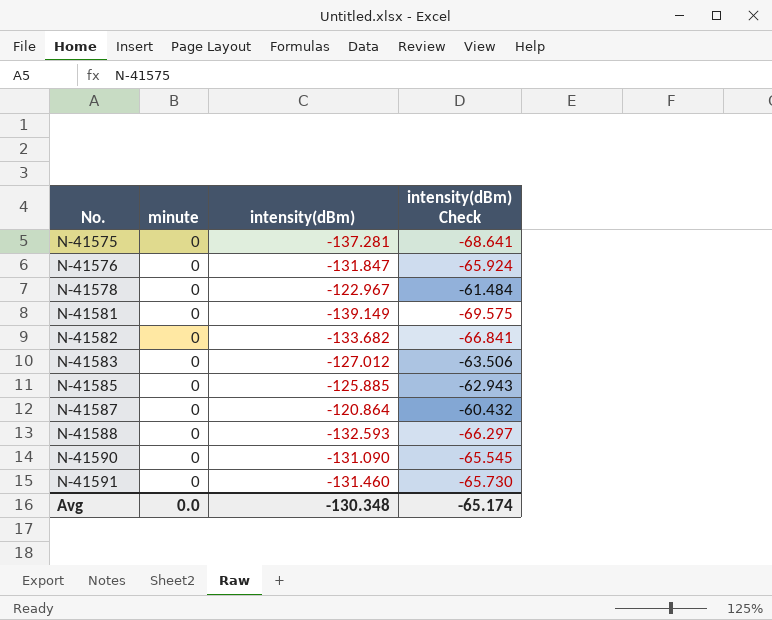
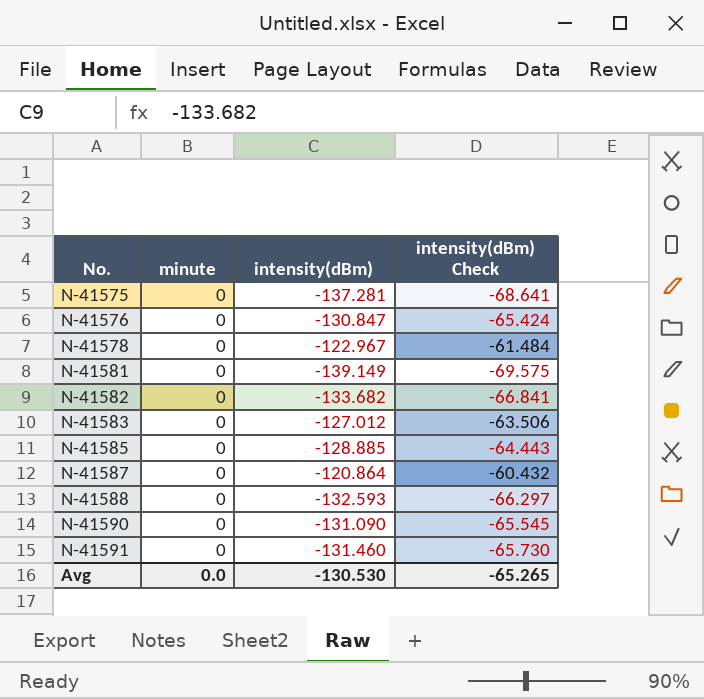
N-41576 | intensity(dBm): -131.847 -> -130.847
N-41576 | intensity(dBm) Check: -65.924 -> -65.424
N-41585 | intensity(dBm): -125.885 -> -128.885
N-41585 | intensity(dBm) Check: -62.943 -> -64.443
Avg | intensity(dBm): -130.348 -> -130.530
Avg | intensity(dBm) Check: -65.174 -> -65.265

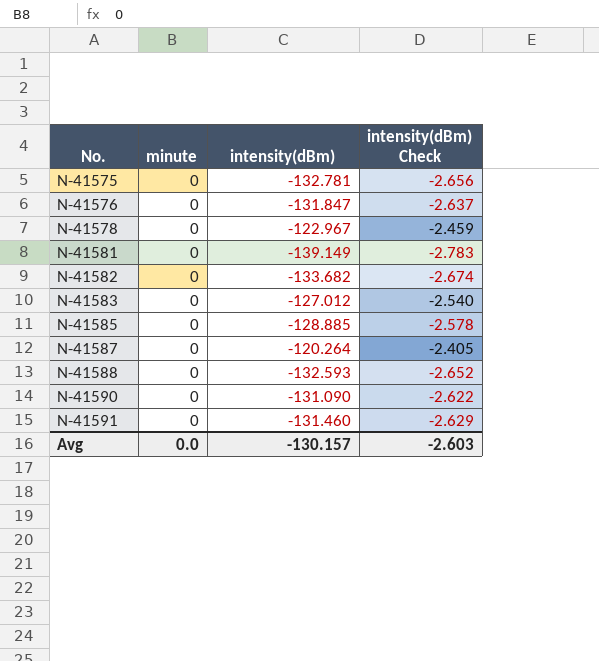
column intensity(dBm) Check | formula: [intensity(dBm)] * 0.5 -> [intensity(dBm)] * 0.02
N-41575 | intensity(dBm): -137.281 -> -132.781
N-41576 | intensity(dBm): -130.847 -> -131.847
N-41587 | intensity(dBm): -120.864 -> -120.264
Avg | intensity(dBm): -130.530 -> -130.157
Avg | intensity(dBm) Check: -65.265 -> -2.603

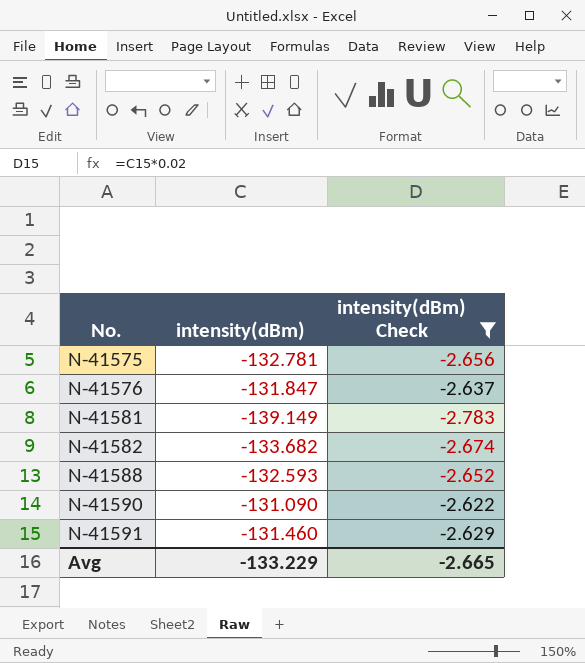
filter: none -> intensity(dBm) Check <= -2.622
column minute | position: 2 -> none
Avg | intensity(dBm): -130.157 -> -133.229
Avg | intensity(dBm) Check: -2.603 -> -2.665

